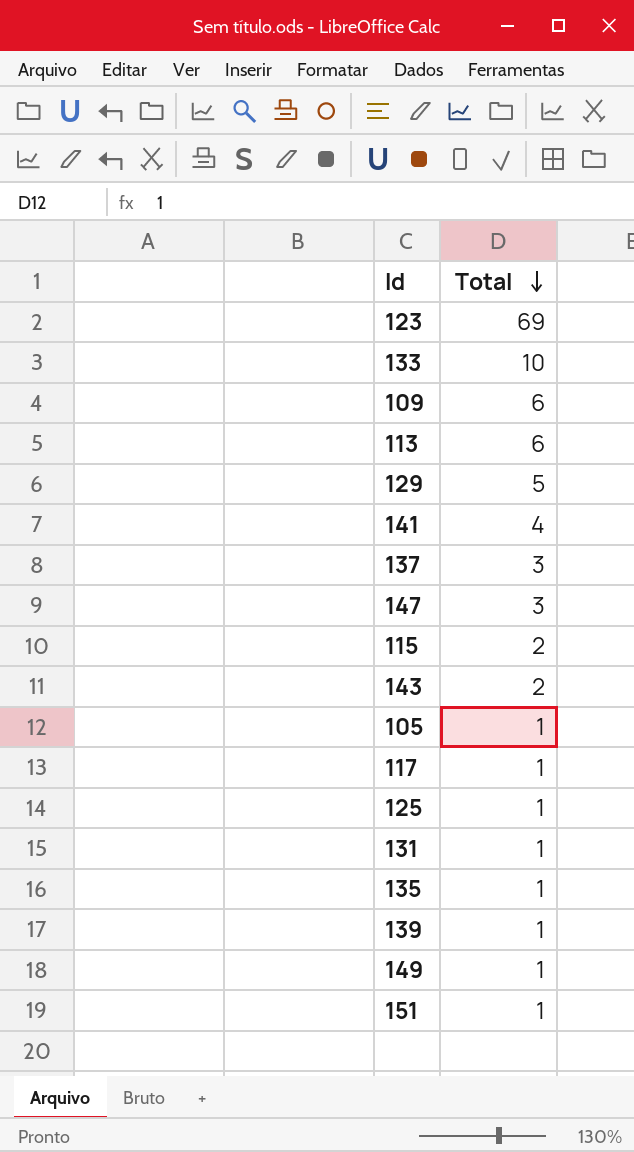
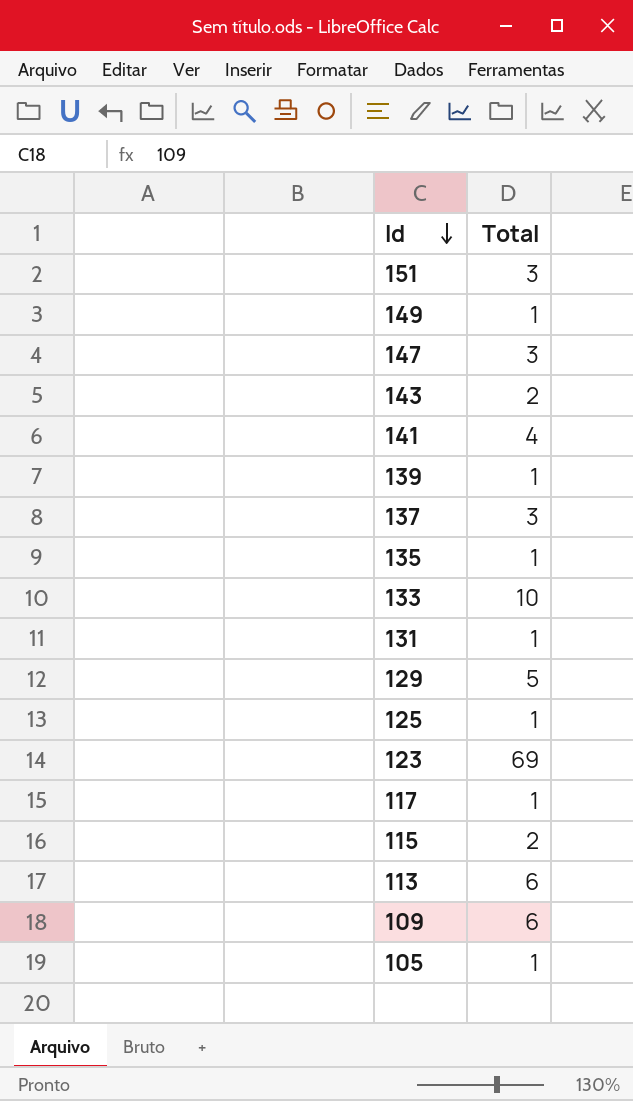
row order: Total descending -> Id descending
151 | Total: 1 -> 3

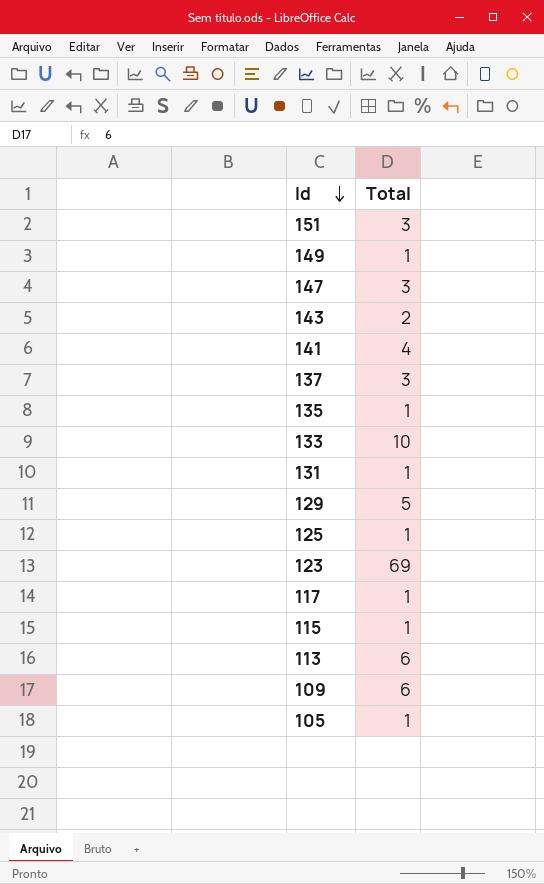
row 139: 1 -> none
115 | Total: 2 -> 1

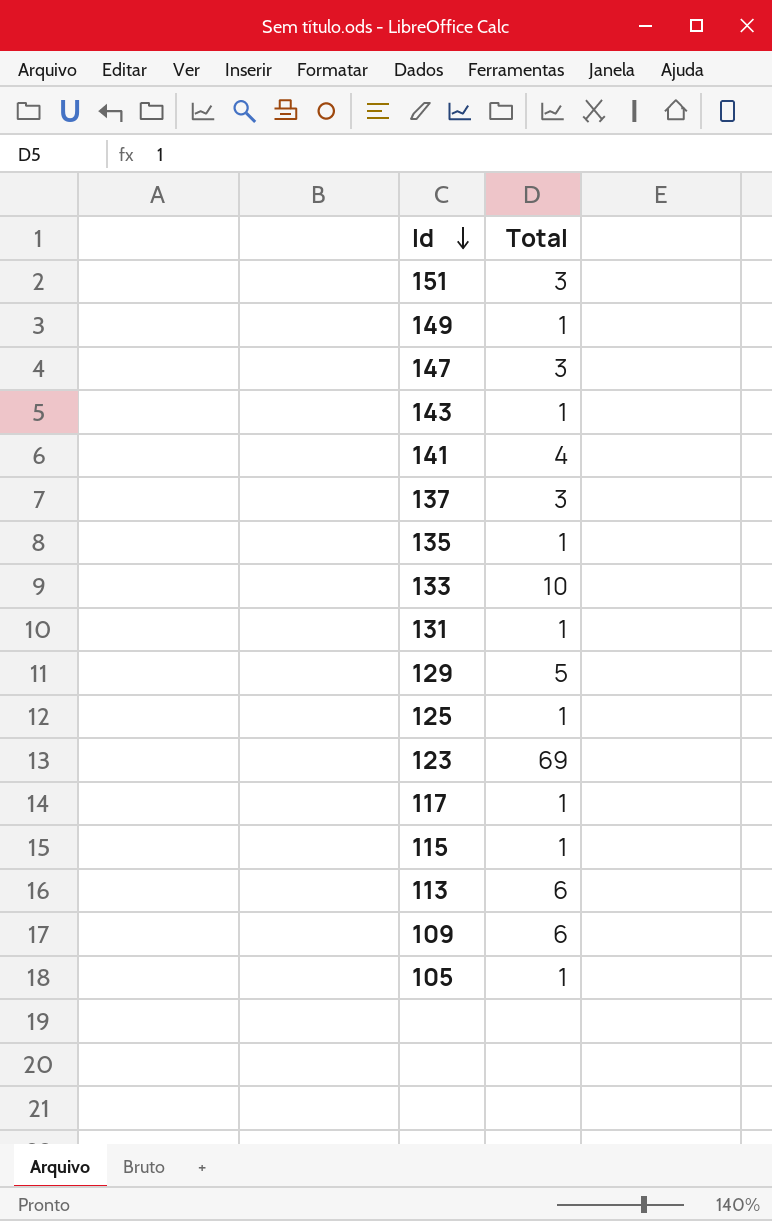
143 | Total: 2 -> 1

